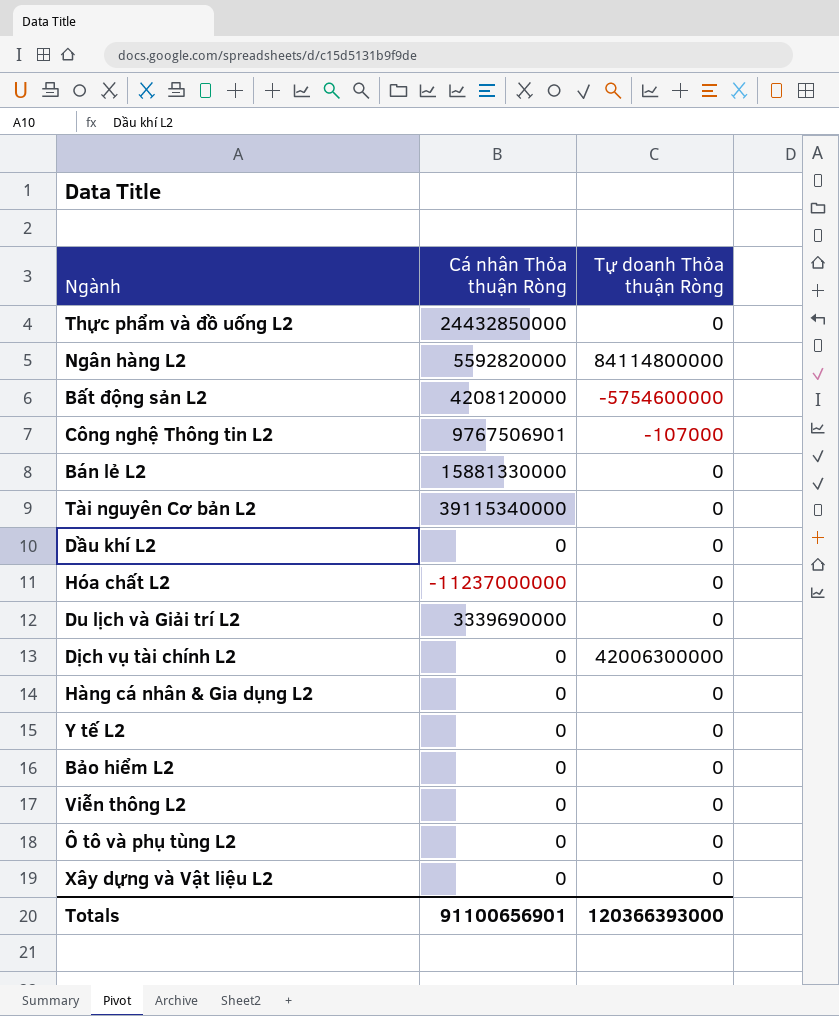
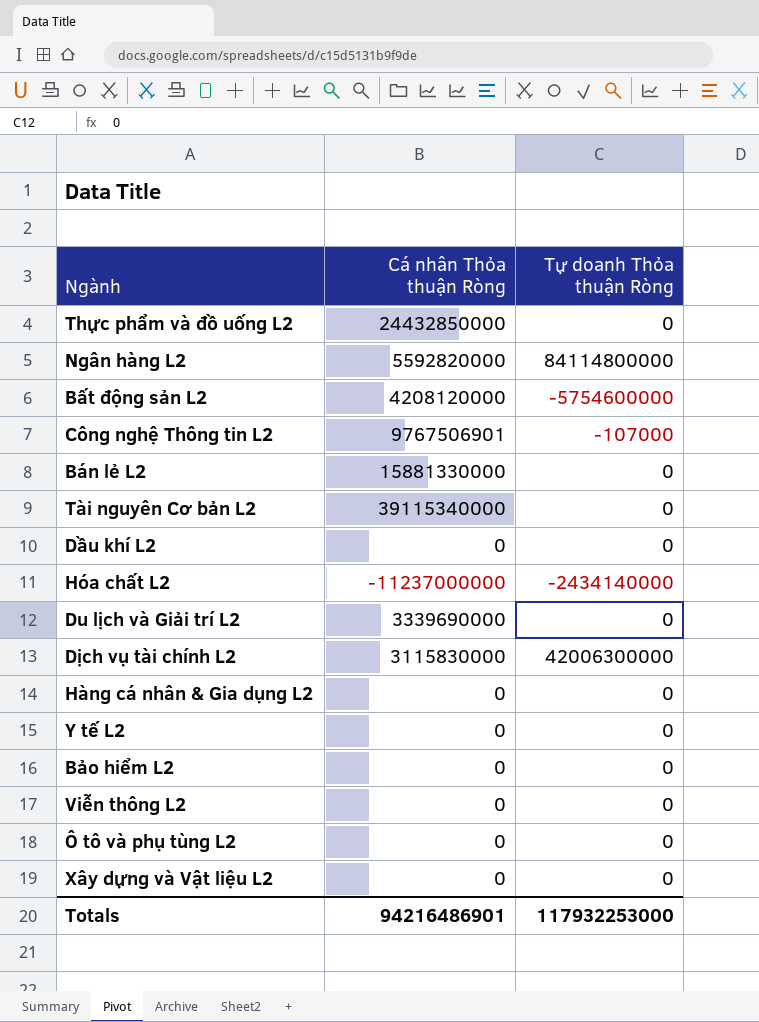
Hóa chất L2 | Tự doanh Thỏa thuận Ròng: 0 -> -2434140000
Dịch vụ tài chính L2 | Cá nhân Thỏa thuận Ròng: 0 -> 3115830000
Totals | Cá nhân Thỏa thuận Ròng: 91100656901 -> 94216486901
Totals | Tự doanh Thỏa thuận Ròng: 120366393000 -> 117932253000

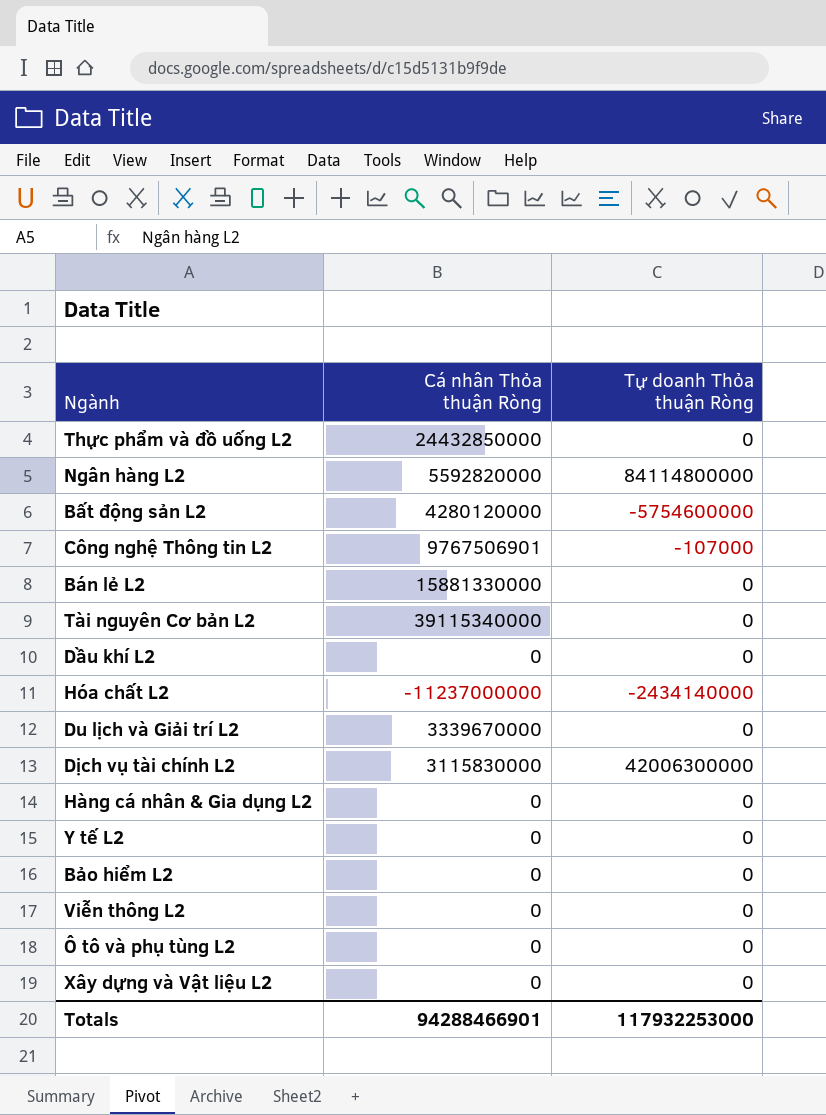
Bất động sản L2 | Cá nhân Thỏa thuận Ròng: 4208120000 -> 4280120000
Du lịch và Giải trí L2 | Cá nhân Thỏa thuận Ròng: 3339690000 -> 3339670000
Totals | Cá nhân Thỏa thuận Ròng: 94216486901 -> 94288466901

